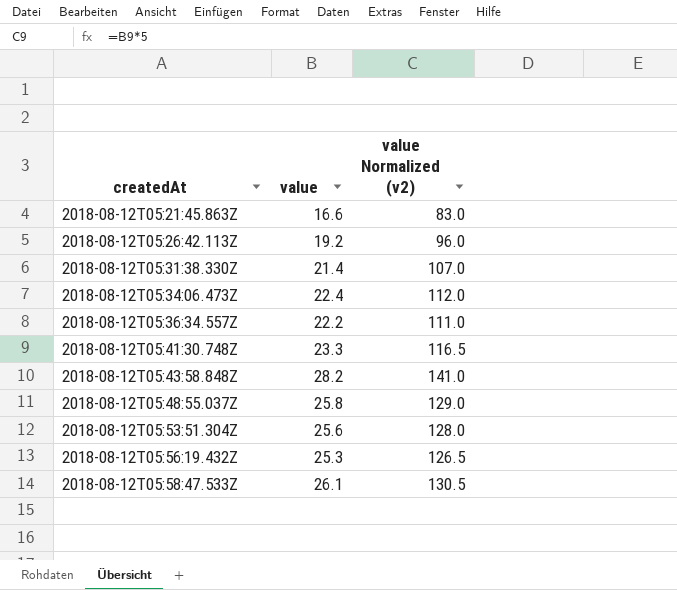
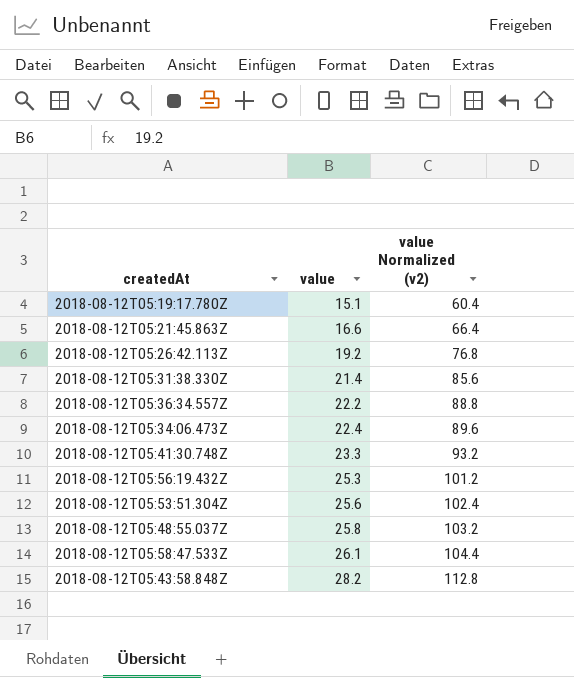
row order: createdAt ascending -> value ascending
column value Normalized (v2) | formula: [value] * 5 -> [value] * 4
row 2018-08-12T05:19:17.780Z: none -> 15.1 | 60.4

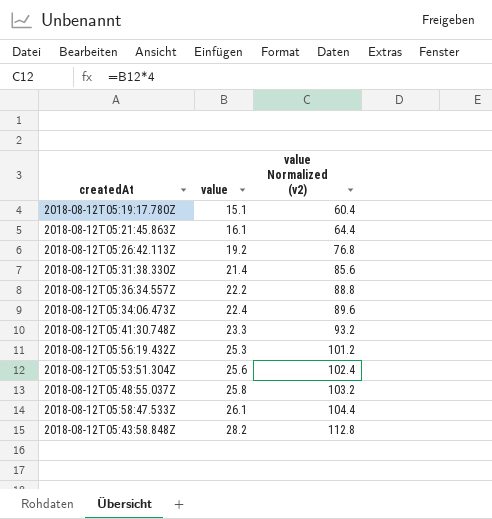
2018-08-12T05:21:45.863Z | value: 16.6 -> 16.1
2018-08-12T05:21:45.863Z | value Normalized (v2): 66.4 -> 64.4

